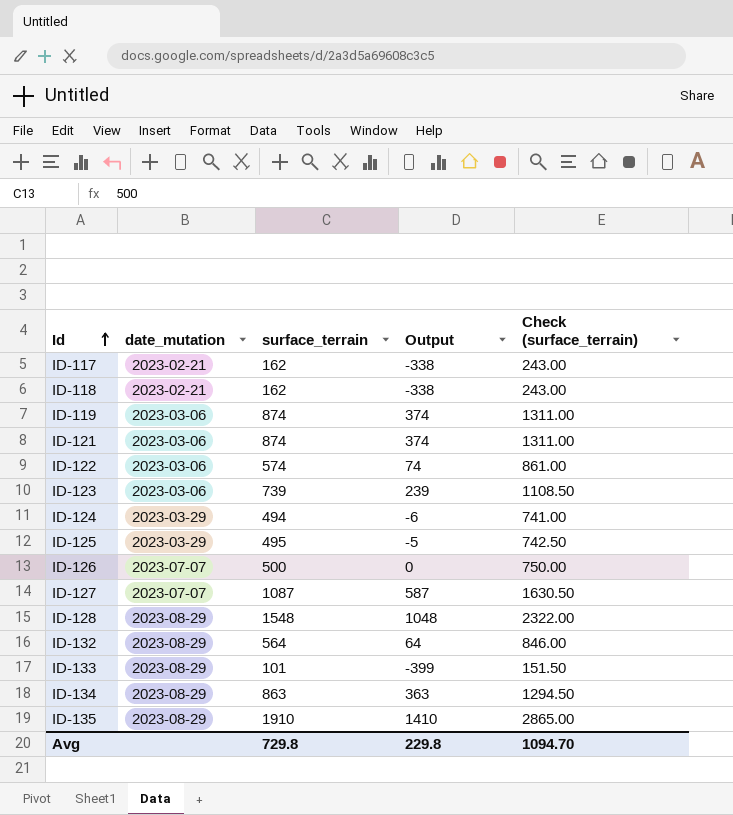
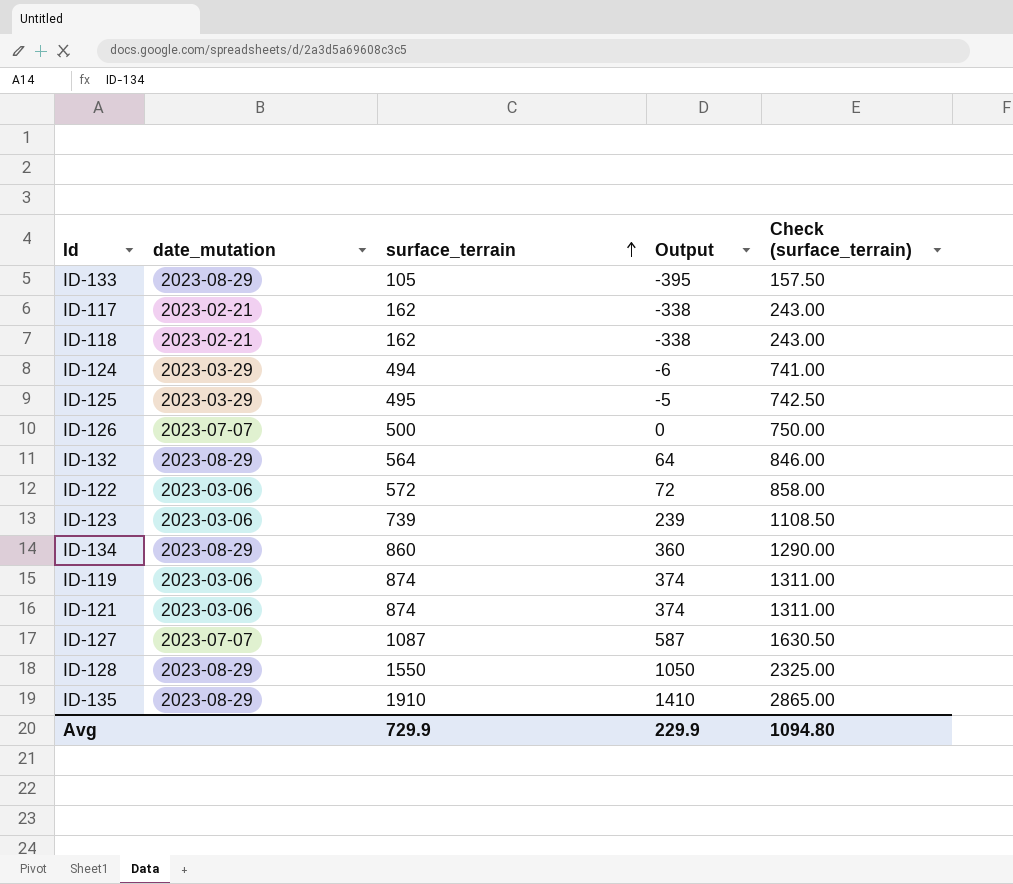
row order: Id ascending -> surface_terrain ascending
ID-133 | surface_terrain: 101 -> 105
ID-133 | Output: -399 -> -395
ID-133 | Check (surface_terrain): 151.50 -> 157.50
ID-122 | surface_terrain: 574 -> 572
ID-122 | Output: 74 -> 72
ID-122 | Check (surface_terrain): 861.00 -> 858.00
ID-134 | surface_terrain: 863 -> 860
ID-134 | Output: 363 -> 360
ID-134 | Check (surface_terrain): 1294.50 -> 1290.00
ID-128 | surface_terrain: 1548 -> 1550
ID-128 | Output: 1048 -> 1050
ID-128 | Check (surface_terrain): 2322.00 -> 2325.00
Avg | surface_terrain: 729.8 -> 729.9
Avg | Output: 229.8 -> 229.9
Avg | Check (surface_terrain): 1094.70 -> 1094.80

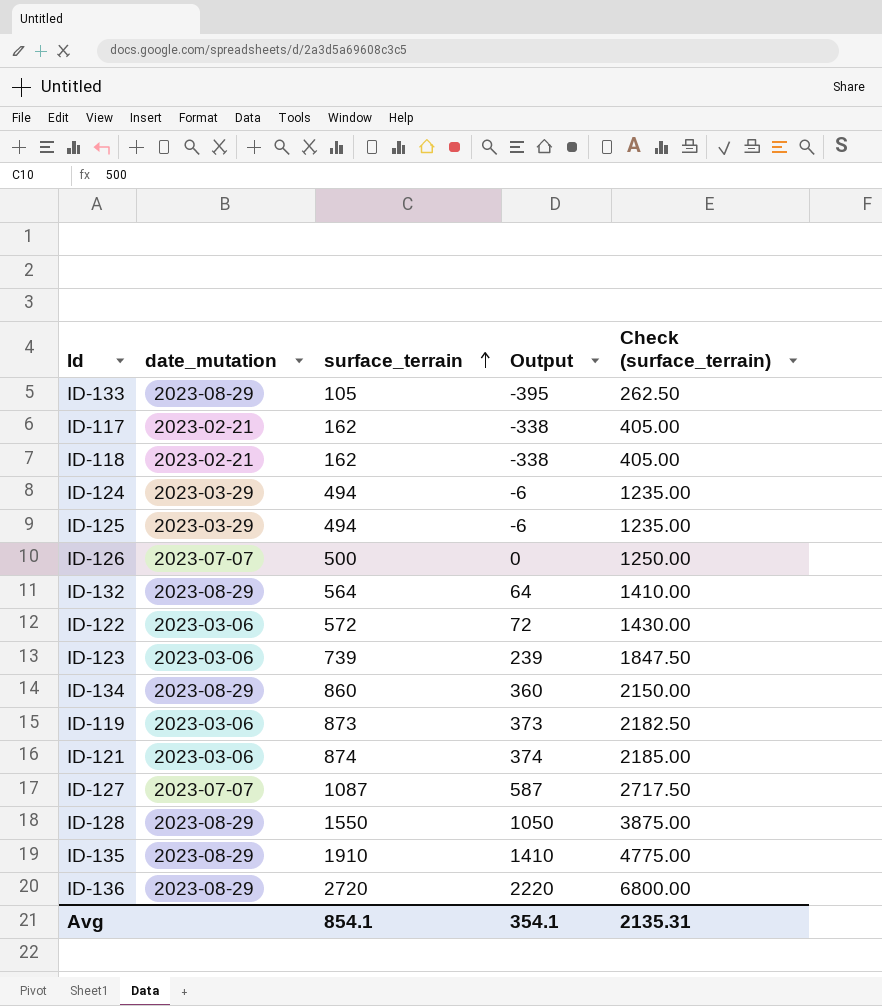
column Check (surface_terrain) | formula: [surface_terrain] * 1.5 -> [surface_terrain] * 2.5
ID-125 | surface_terrain: 495 -> 494
ID-125 | Output: -5 -> -6
ID-119 | surface_terrain: 874 -> 873
ID-119 | Output: 374 -> 373
row ID-136: none -> 2023-08-29 | 2720 | 2220 | 6800.00
Avg | surface_terrain: 729.9 -> 854.1
Avg | Output: 229.9 -> 354.1
Avg | Check (surface_terrain): 1094.80 -> 2135.31

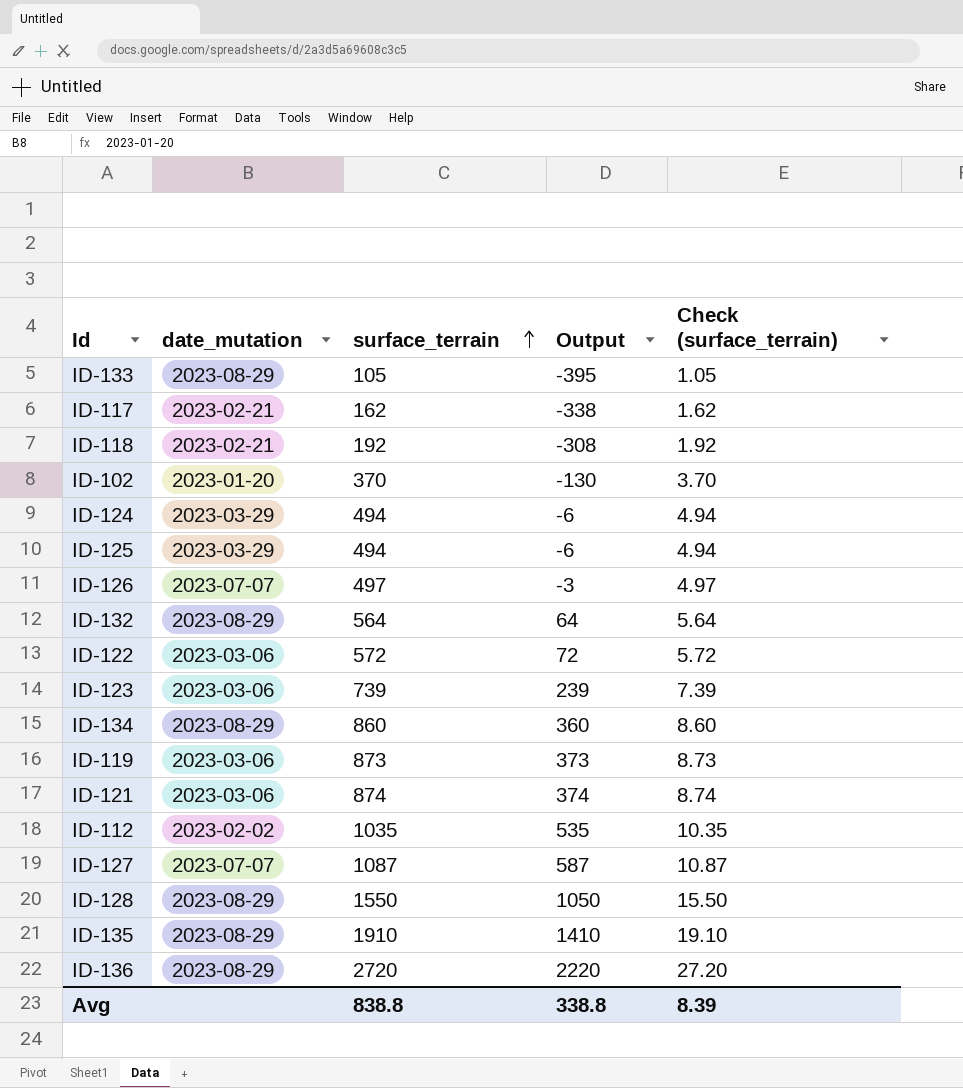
column Check (surface_terrain) | formula: [surface_terrain] * 2.5 -> [surface_terrain] * 0.01
ID-118 | surface_terrain: 162 -> 192
ID-118 | Output: -338 -> -308
row ID-102: none -> 2023-01-20 | 370 | -130 | 3.70
ID-126 | surface_terrain: 500 -> 497
ID-126 | Output: 0 -> -3
row ID-112: none -> 2023-02-02 | 1035 | 535 | 10.35
Avg | surface_terrain: 854.1 -> 838.8
Avg | Output: 354.1 -> 338.8
Avg | Check (surface_terrain): 2135.31 -> 8.39

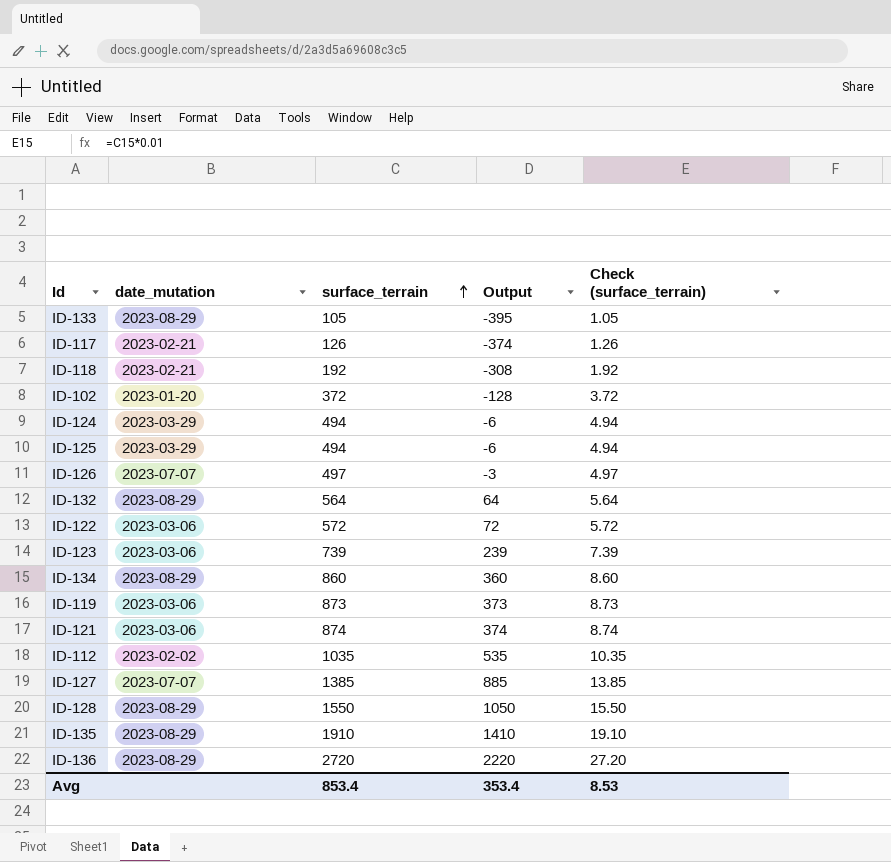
ID-117 | surface_terrain: 162 -> 126
ID-117 | Output: -338 -> -374
ID-117 | Check (surface_terrain): 1.62 -> 1.26
ID-102 | surface_terrain: 370 -> 372
ID-102 | Output: -130 -> -128
ID-102 | Check (surface_terrain): 3.70 -> 3.72
ID-127 | surface_terrain: 1087 -> 1385
ID-127 | Output: 587 -> 885
ID-127 | Check (surface_terrain): 10.87 -> 13.85
Avg | surface_terrain: 838.8 -> 853.4
Avg | Output: 338.8 -> 353.4
Avg | Check (surface_terrain): 8.39 -> 8.53

